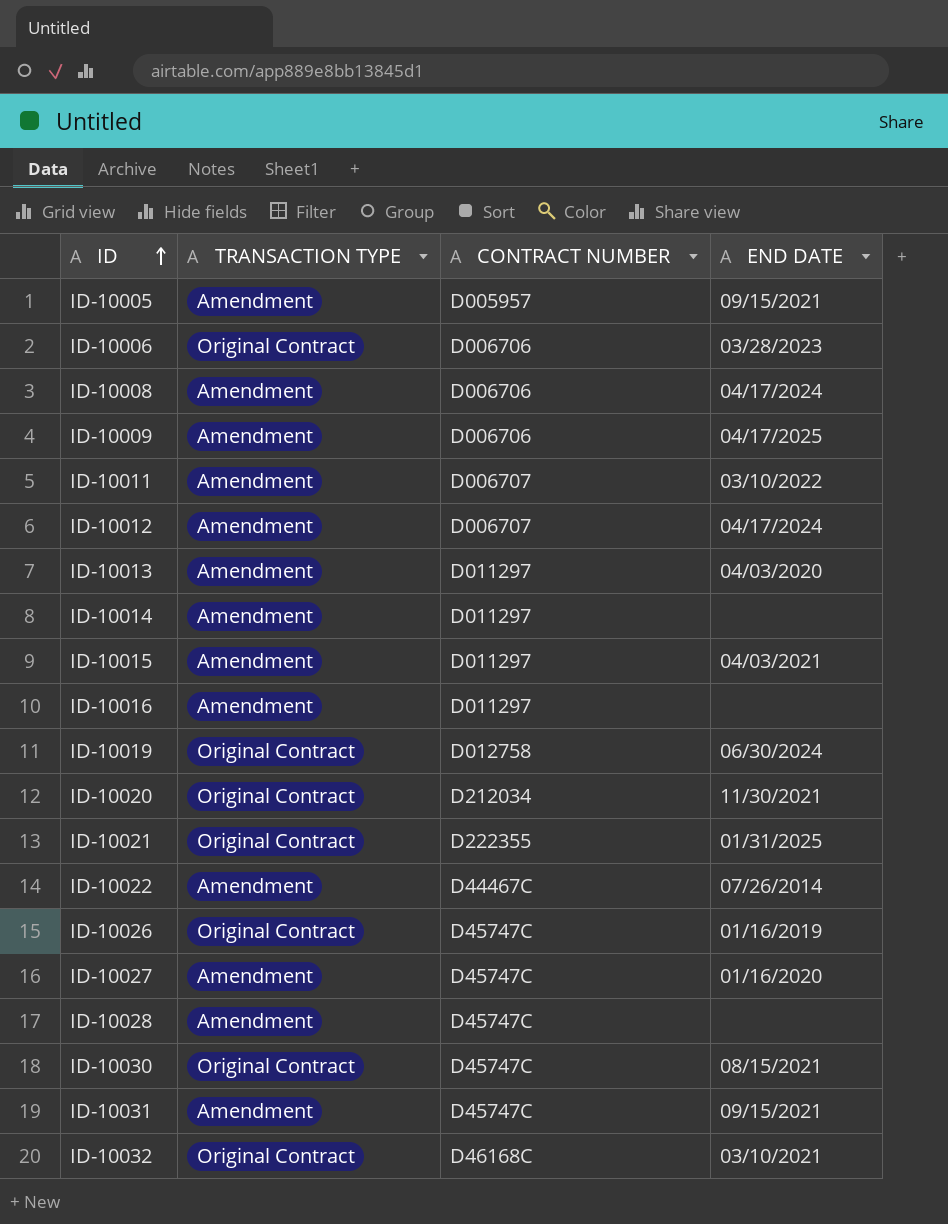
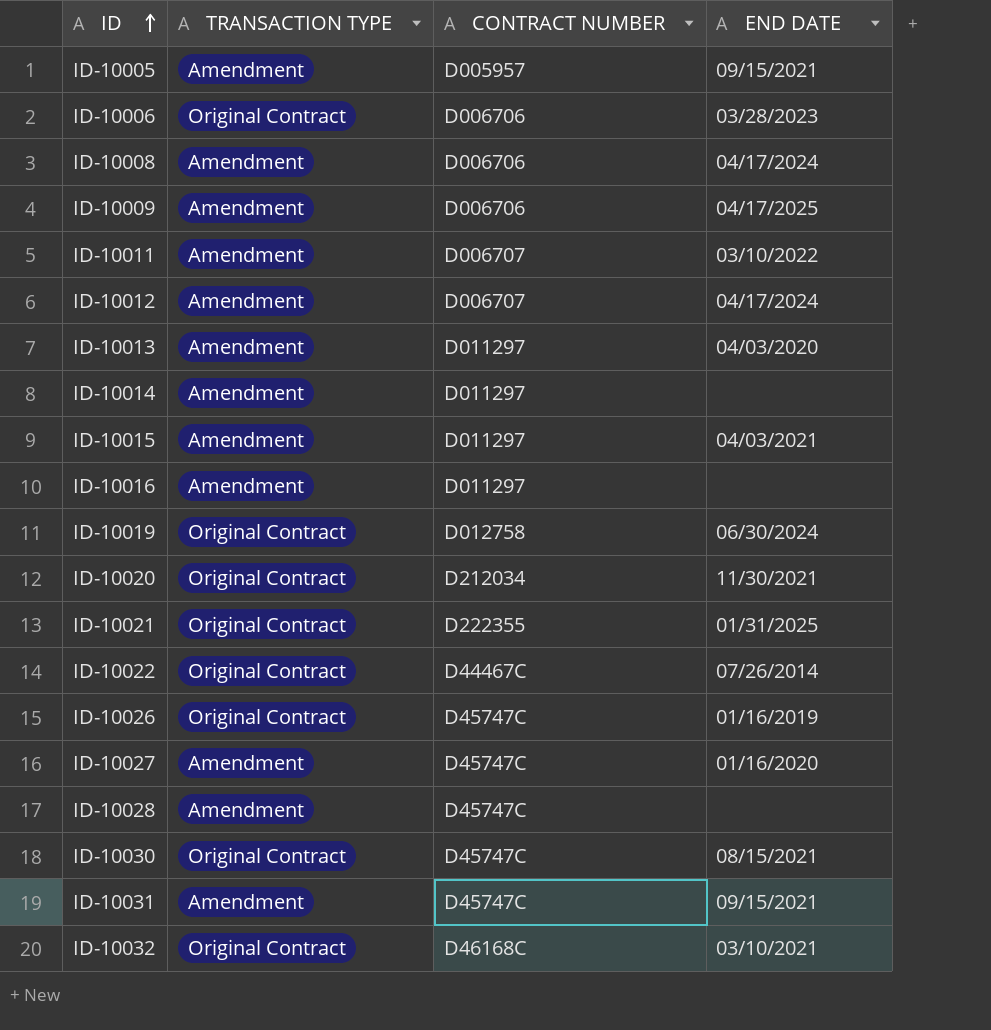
ID-10022 | TRANSACTION TYPE: Amendment -> Original Contract

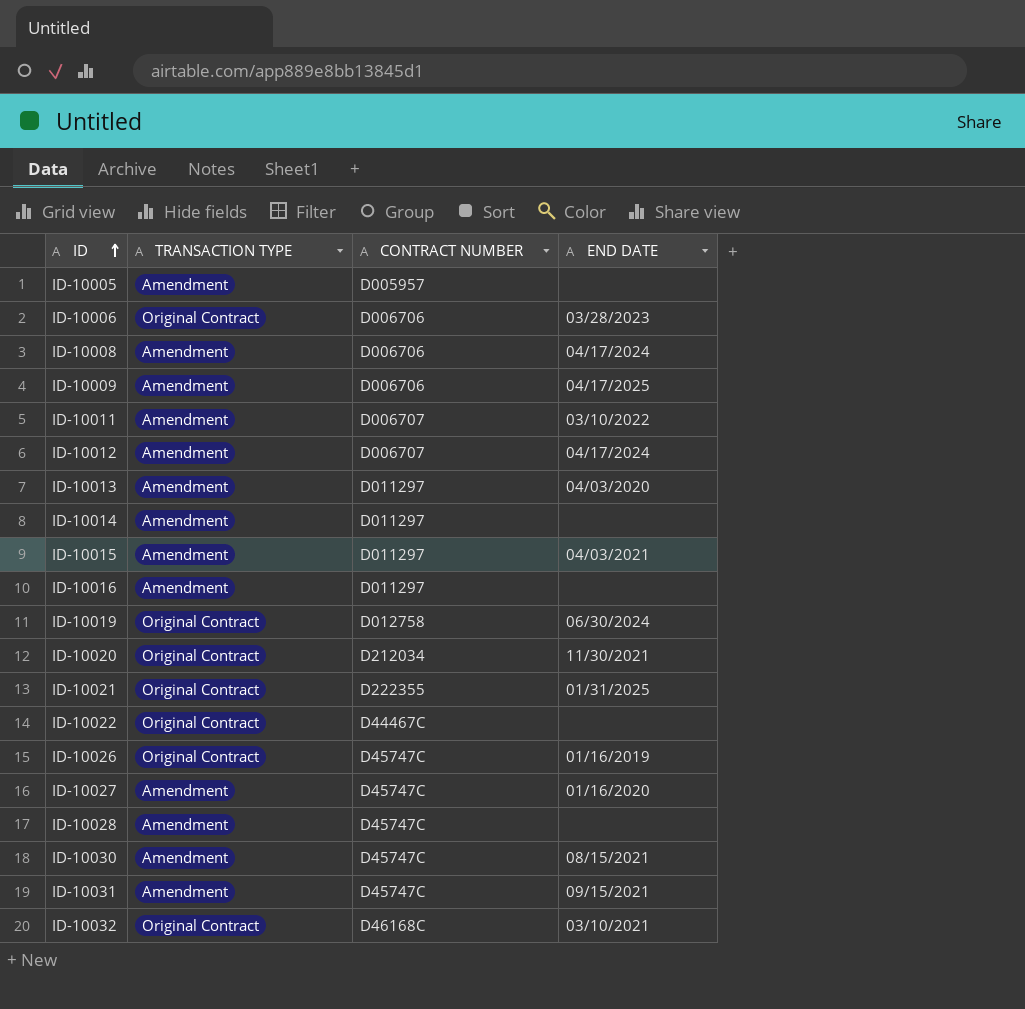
ID-10005 | END DATE: 09/15/2021 -> none
ID-10022 | END DATE: 07/26/2014 -> none
ID-10030 | TRANSACTION TYPE: Original Contract -> Amendment

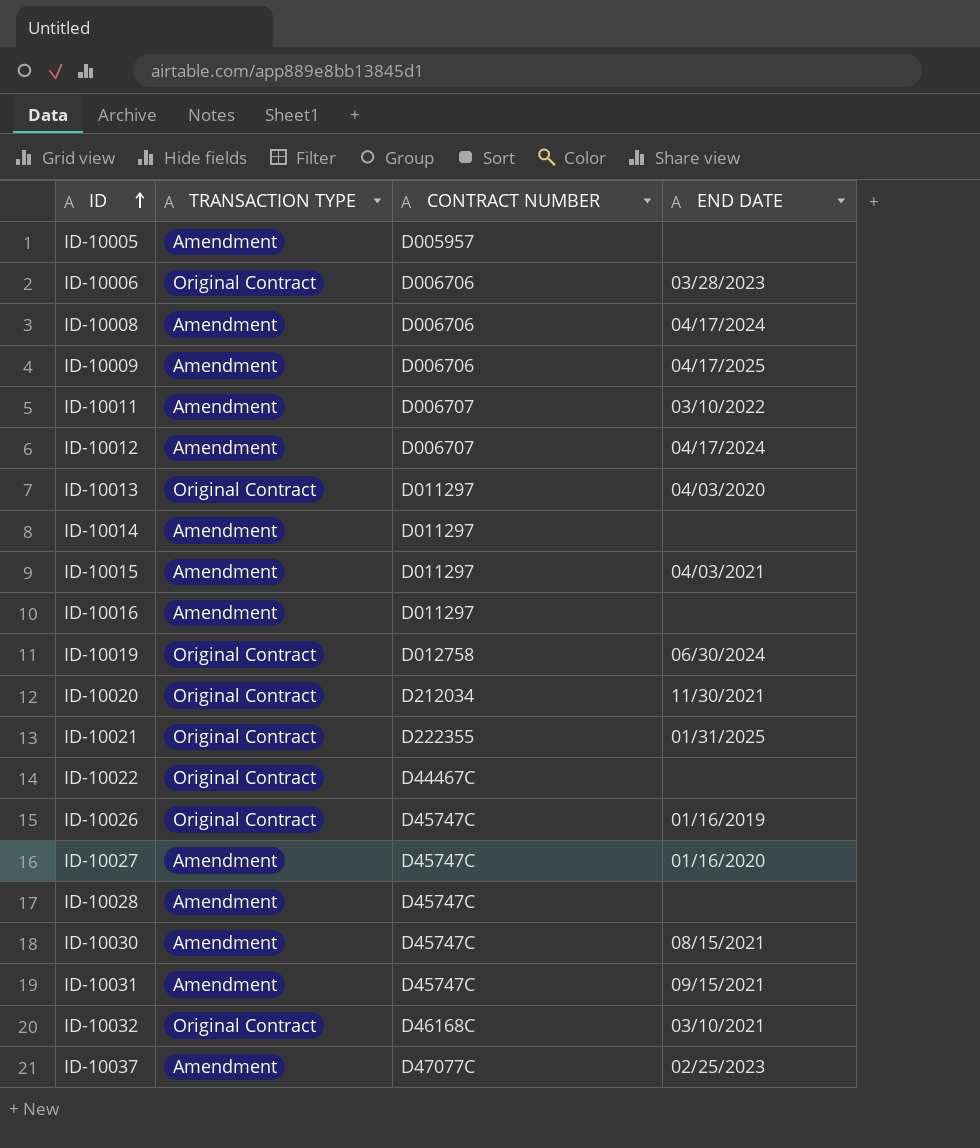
ID-10013 | TRANSACTION TYPE: Amendment -> Original Contract
row ID-10037: none -> Amendment | D47077C | 02/25/2023

